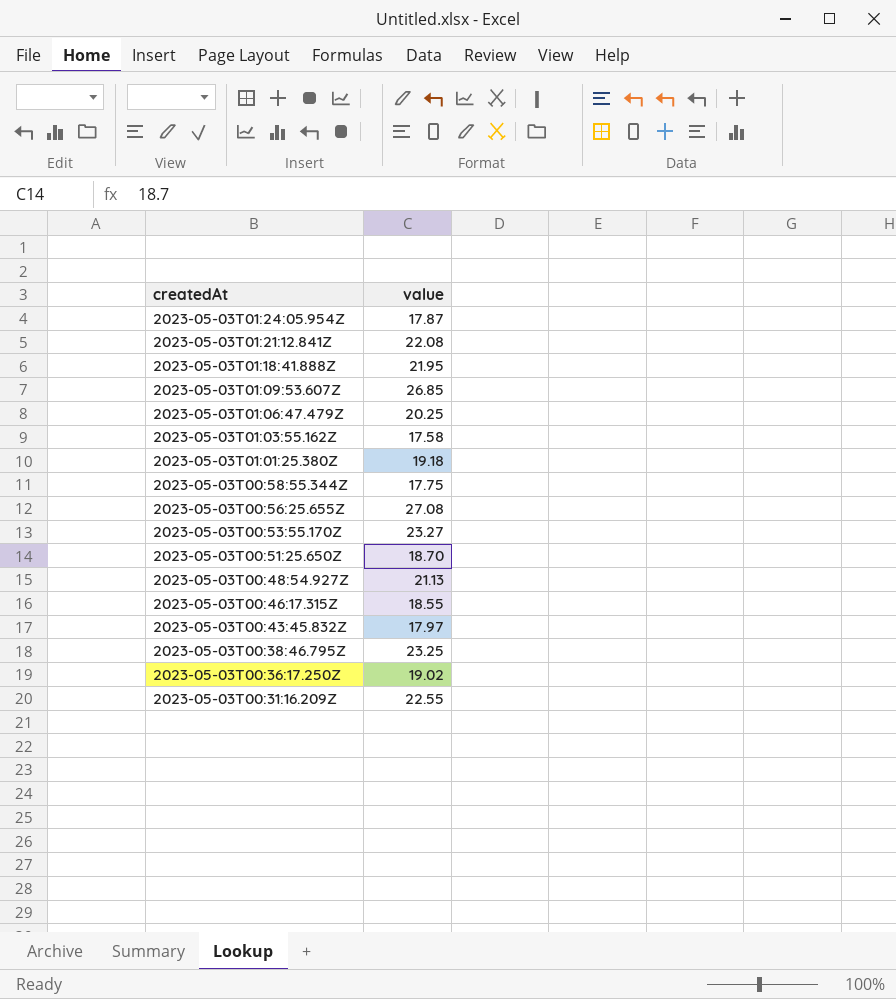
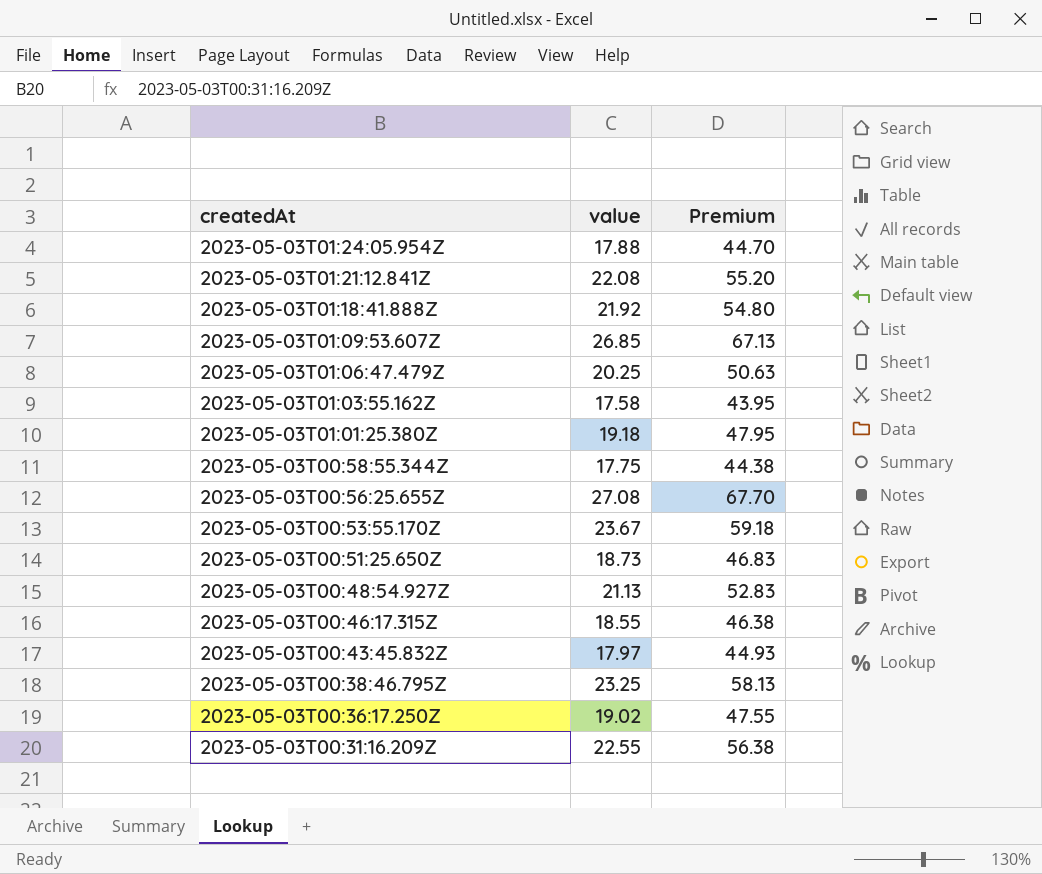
column Premium | formula: none -> [value] * 2.5
2023-05-03T01:24:05.954Z | value: 17.87 -> 17.88
2023-05-03T01:18:41.888Z | value: 21.95 -> 21.92
2023-05-03T00:53:55.170Z | value: 23.27 -> 23.67
2023-05-03T00:51:25.650Z | value: 18.70 -> 18.73

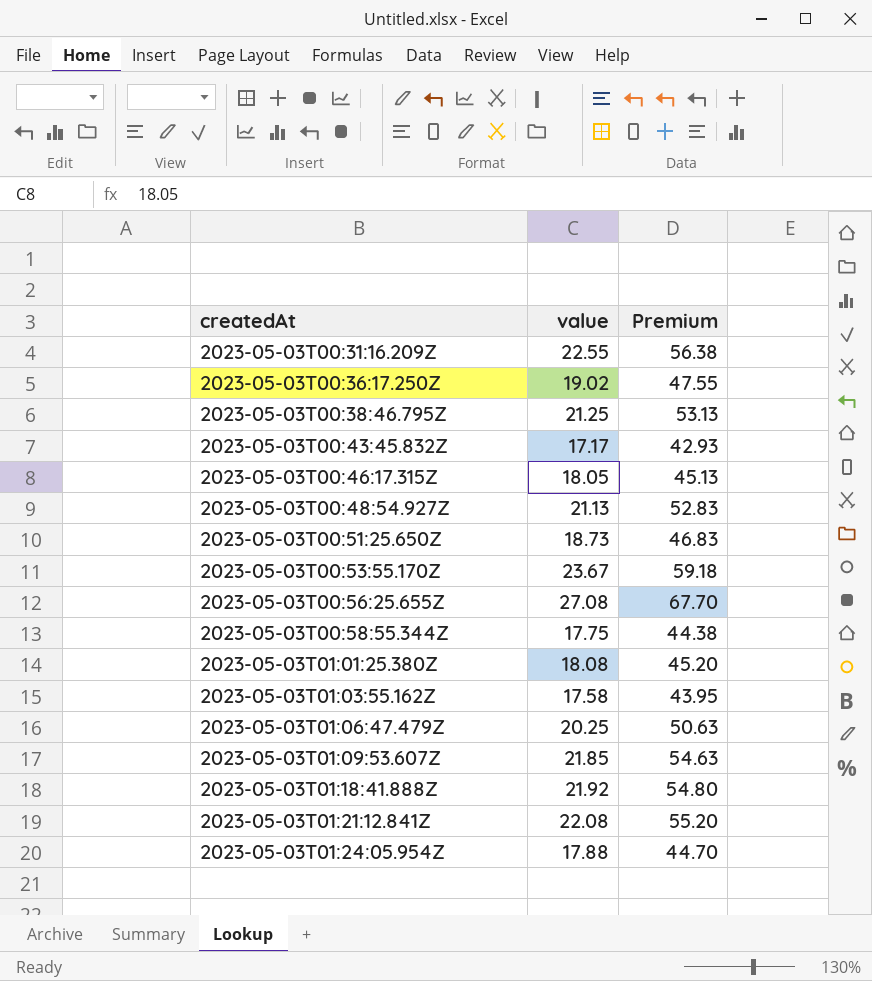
row order: createdAt descending -> createdAt ascending
2023-05-03T00:38:46.795Z | value: 23.25 -> 21.25
2023-05-03T00:38:46.795Z | Premium: 58.13 -> 53.13
2023-05-03T00:43:45.832Z | value: 17.97 -> 17.17
2023-05-03T00:43:45.832Z | Premium: 44.93 -> 42.93
2023-05-03T00:46:17.315Z | value: 18.55 -> 18.05
2023-05-03T00:46:17.315Z | Premium: 46.38 -> 45.13
2023-05-03T01:01:25.380Z | value: 19.18 -> 18.08
2023-05-03T01:01:25.380Z | Premium: 47.95 -> 45.20
2023-05-03T01:09:53.607Z | value: 26.85 -> 21.85
2023-05-03T01:09:53.607Z | Premium: 67.13 -> 54.63

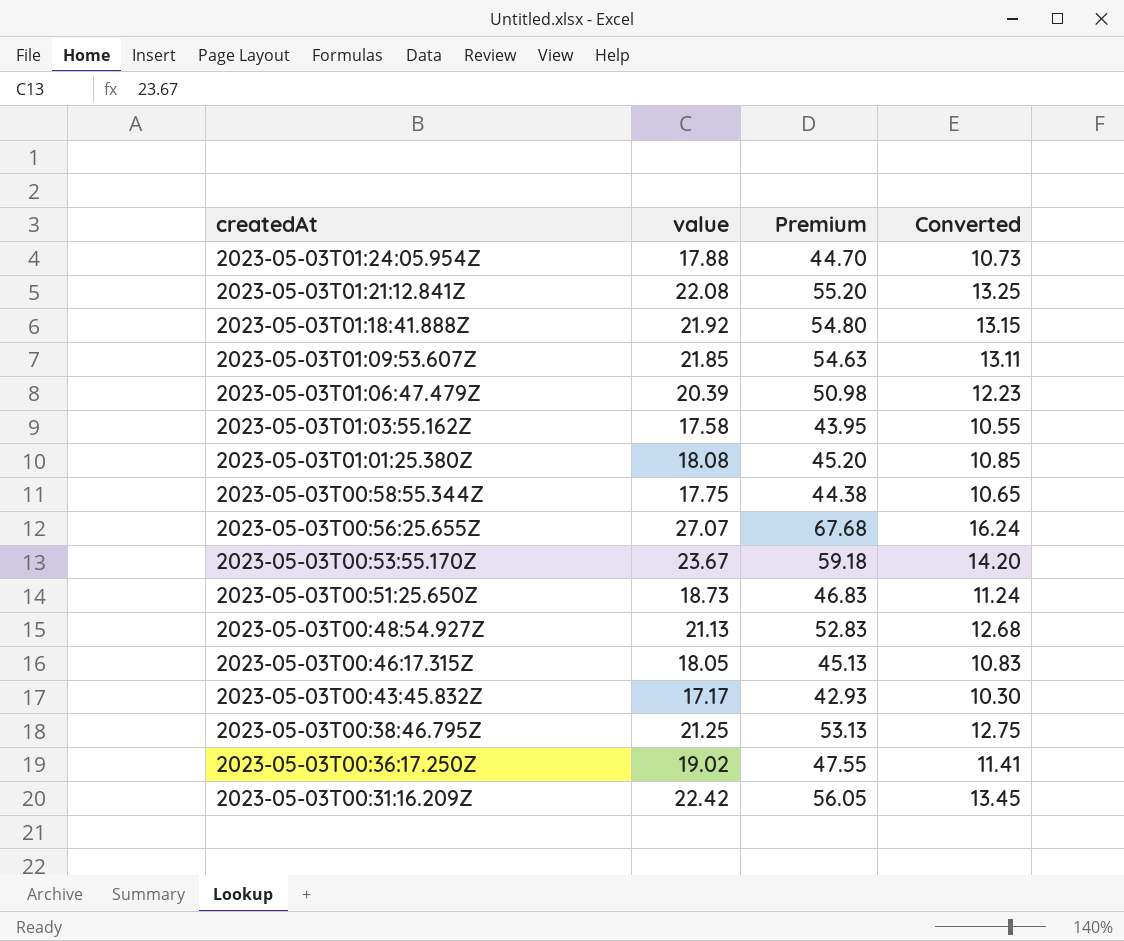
row order: createdAt ascending -> createdAt descending
column Converted | formula: none -> [value] * 0.6
2023-05-03T01:06:47.479Z | value: 20.25 -> 20.39
2023-05-03T01:06:47.479Z | Premium: 50.63 -> 50.98
2023-05-03T00:56:25.655Z | value: 27.08 -> 27.07
2023-05-03T00:56:25.655Z | Premium: 67.70 -> 67.68
2023-05-03T00:31:16.209Z | value: 22.55 -> 22.42
2023-05-03T00:31:16.209Z | Premium: 56.38 -> 56.05

